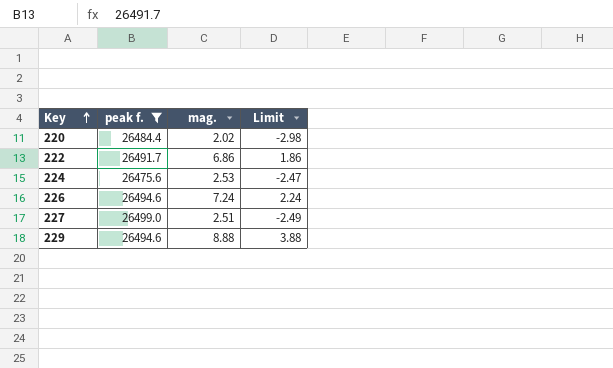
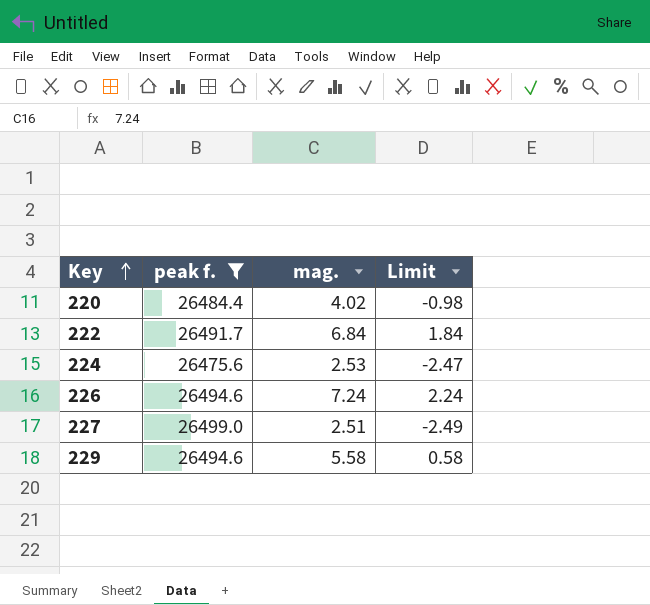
220 | mag.: 2.02 -> 4.02
220 | Limit: -2.98 -> -0.98
222 | mag.: 6.86 -> 6.84
222 | Limit: 1.86 -> 1.84
229 | mag.: 8.88 -> 5.58
229 | Limit: 3.88 -> 0.58

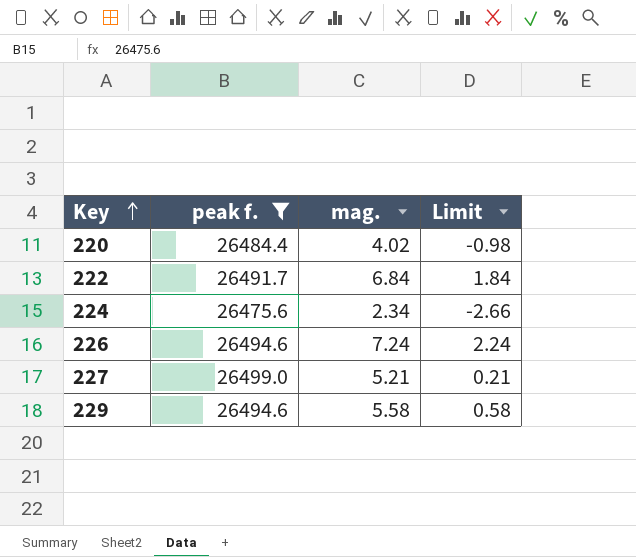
224 | mag.: 2.53 -> 2.34
224 | Limit: -2.47 -> -2.66
227 | mag.: 2.51 -> 5.21
227 | Limit: -2.49 -> 0.21

